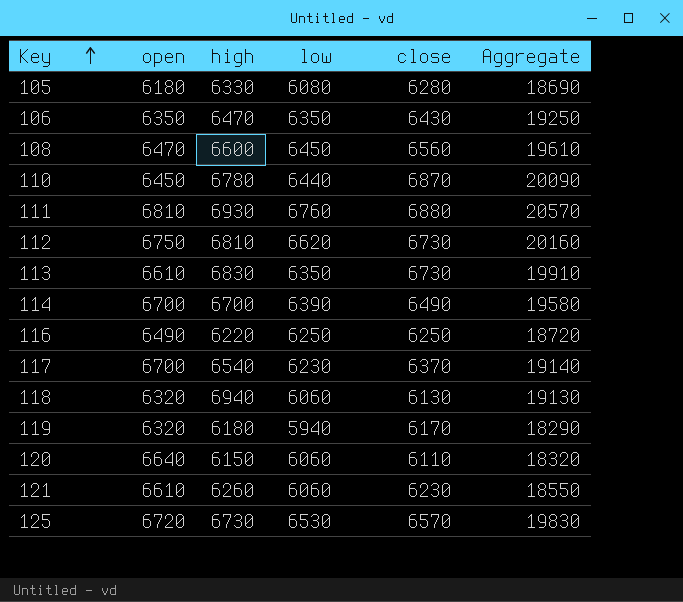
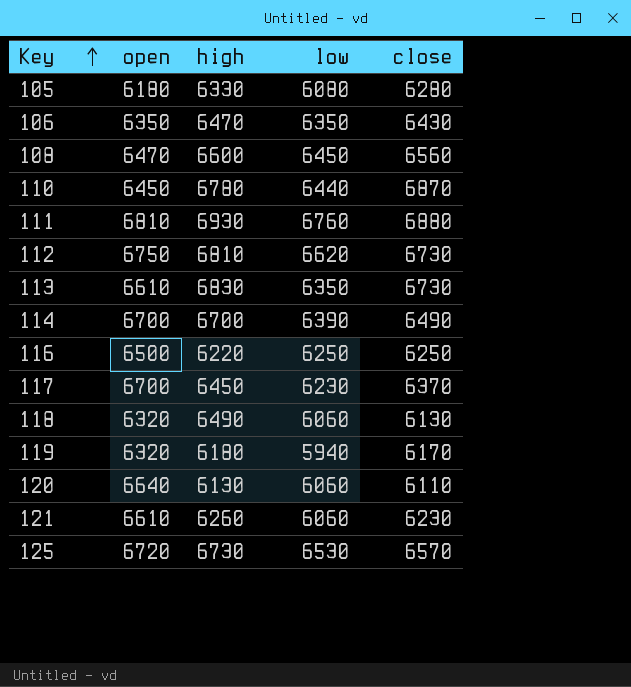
column Aggregate | formula: [high] + [low] + [close] -> none
116 | open: 6490 -> 6500
117 | high: 6540 -> 6450
118 | high: 6940 -> 6490
120 | high: 6150 -> 6130

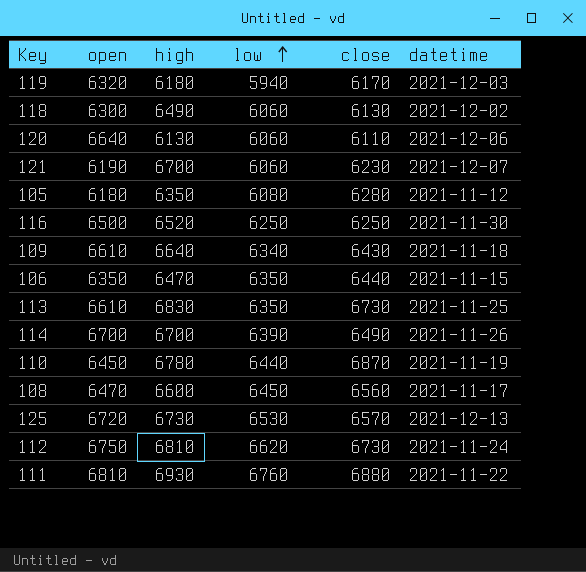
row order: Key ascending -> low ascending
column datetime | position: none -> 6
row 117: 6700 | 6450 | 6230 | 6370 -> none
118 | open: 6320 -> 6300
121 | open: 6610 -> 6190
121 | high: 6260 -> 6700
105 | high: 6330 -> 6350
116 | high: 6220 -> 6520
row 109: none -> 6610 | 6640 | 6340 | 6430 | 2021-11-18
106 | close: 6430 -> 6440

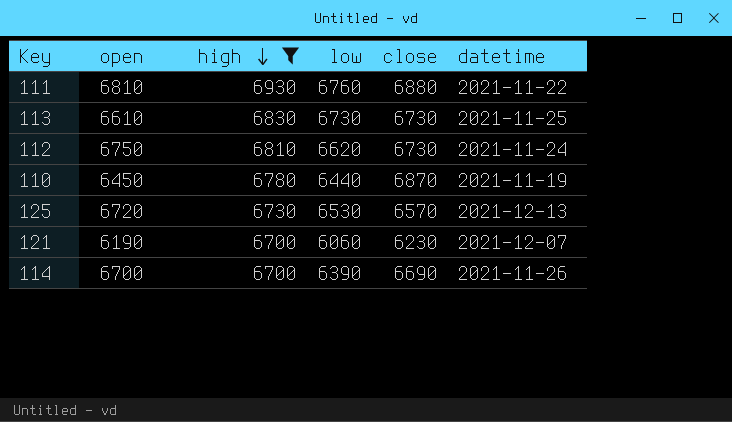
filter: none -> high >= 6700
row order: low ascending -> high descending
113 | low: 6350 -> 6730
114 | close: 6490 -> 6690

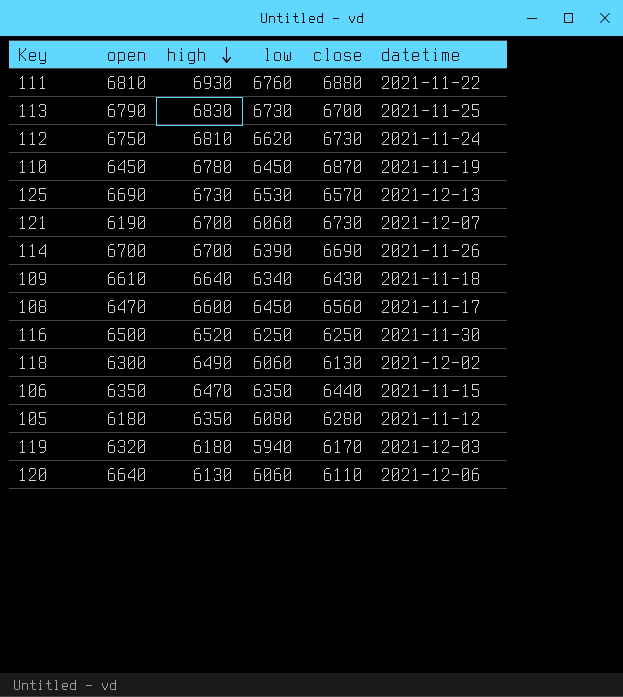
filter: high >= 6700 -> none
113 | open: 6610 -> 6790
113 | close: 6730 -> 6700
110 | low: 6440 -> 6450
125 | open: 6720 -> 6690
121 | close: 6230 -> 6730

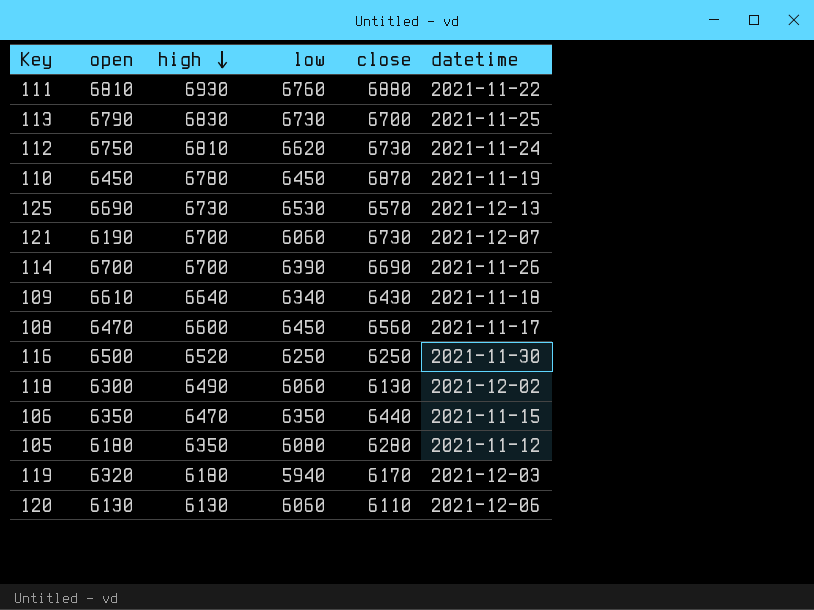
120 | open: 6640 -> 6130

